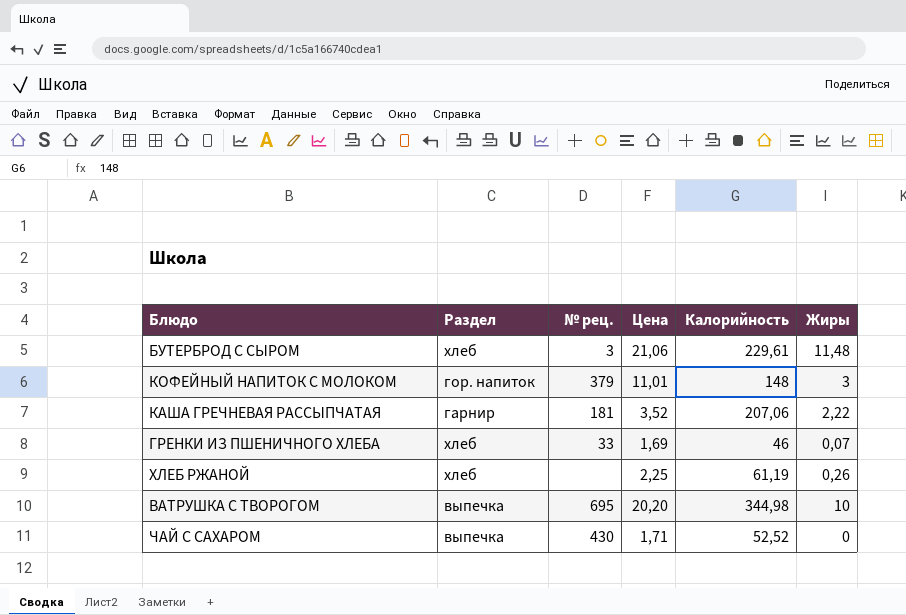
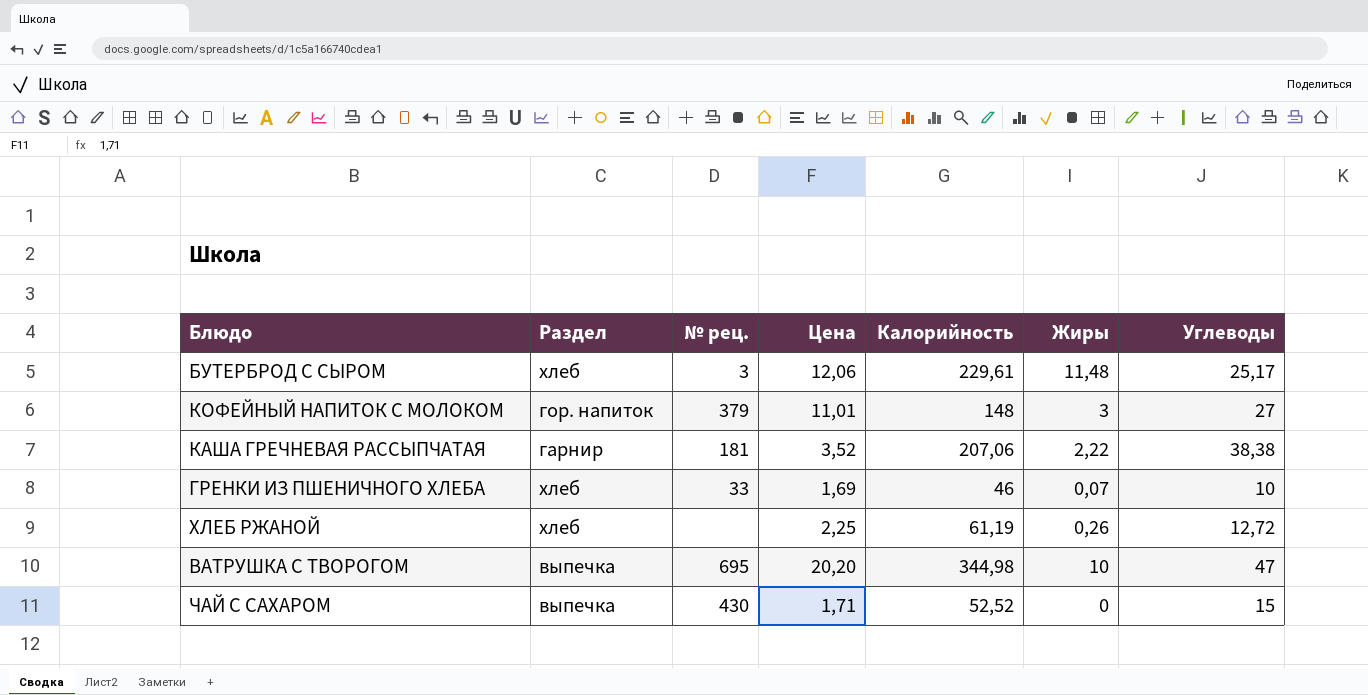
column Углеводы | position: none -> 7
БУТЕРБРОД С СЫРОМ | Цена: 21,06 -> 12,06

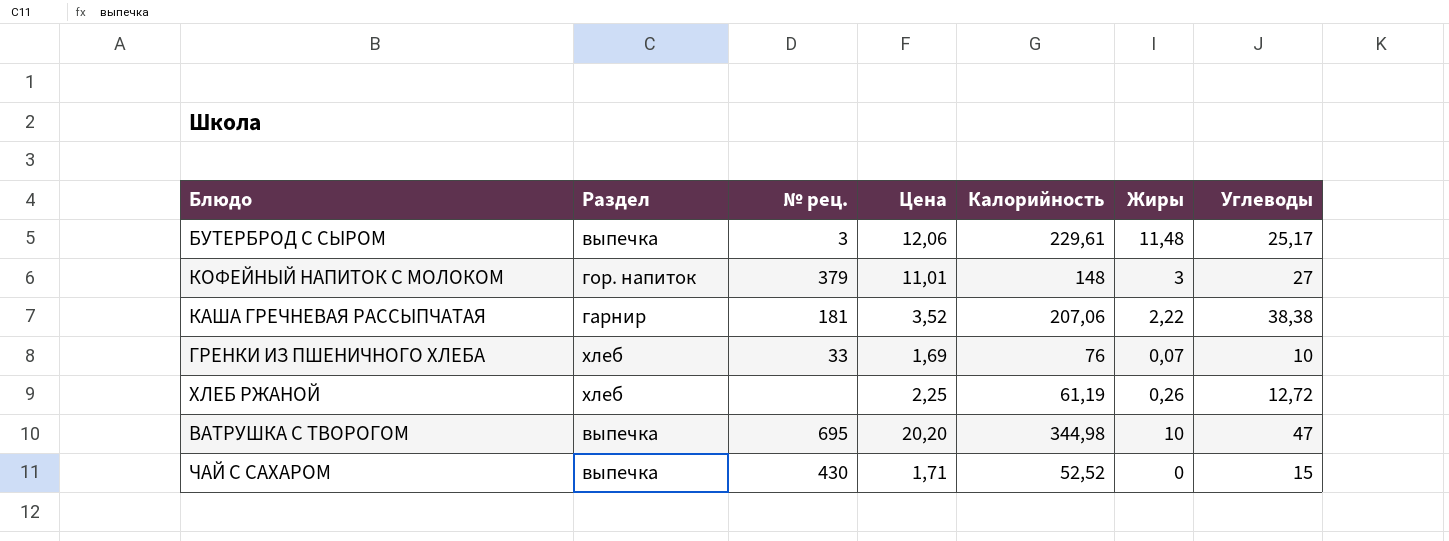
БУТЕРБРОД С СЫРОМ | Раздел: хлеб -> выпечка
ГРЕНКИ ИЗ ПШЕНИЧНОГО ХЛЕБА | Калорийность: 46 -> 76

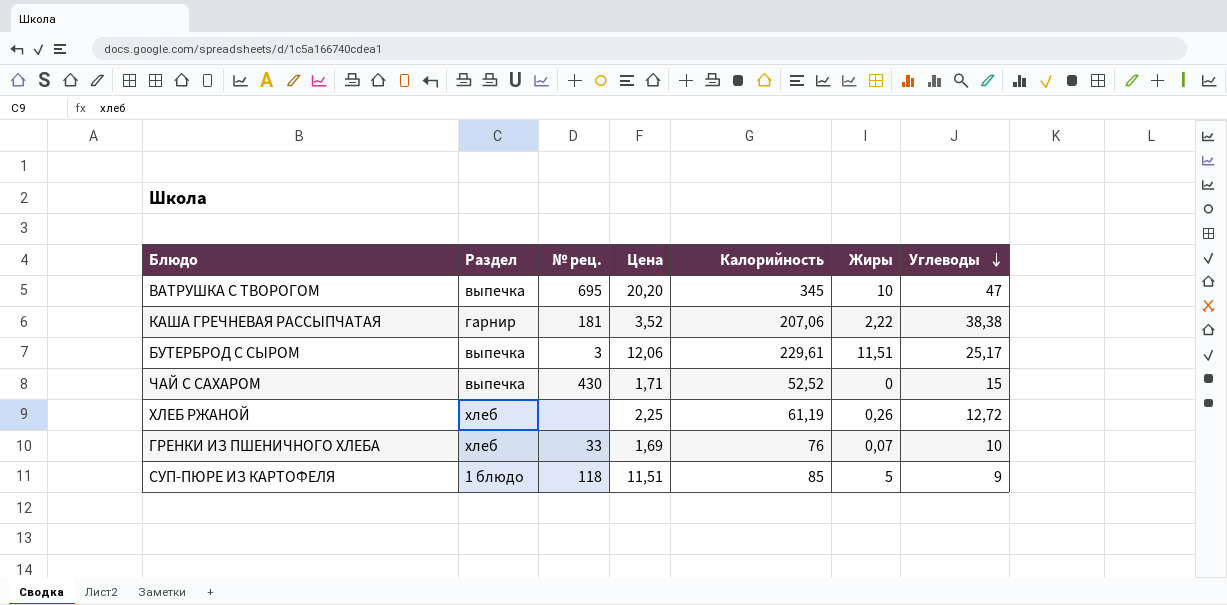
row order: none -> Углеводы descending
row КОФЕЙНЫЙ НАПИТОК С МОЛОКОМ: гор. напиток | 379 | 11,01 | 148 | 3 | 27 -> none
ВАТРУШКА С ТВОРОГОМ | Калорийность: 344,98 -> 345
БУТЕРБРОД С СЫРОМ | Жиры: 11,48 -> 11,51
row СУП-ПЮРЕ ИЗ КАРТОФЕЛЯ: none -> 1 блюдо | 118 | 11,51 | 85 | 5 | 9

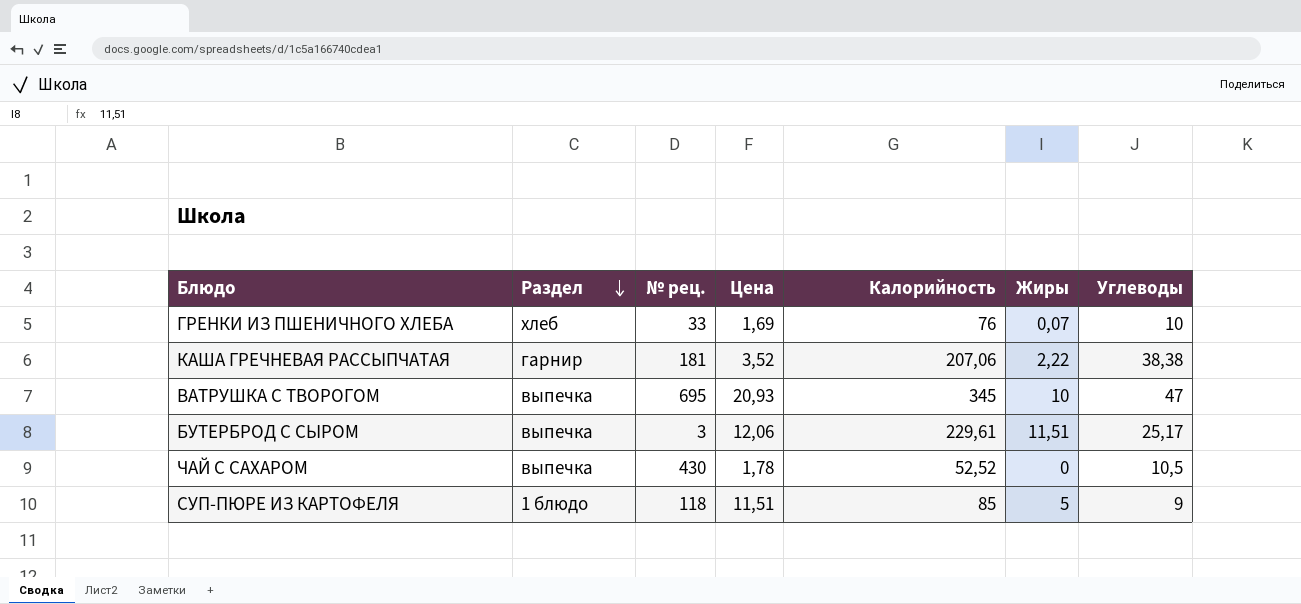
row order: Углеводы descending -> Раздел descending
row ХЛЕБ РЖАНОЙ: хлеб | none | 2,25 | 61,19 | 0,26 | 12,72 -> none
ВАТРУШКА С ТВОРОГОМ | Цена: 20,20 -> 20,93
ЧАЙ С САХАРОМ | Цена: 1,71 -> 1,78
ЧАЙ С САХАРОМ | Углеводы: 15 -> 10,5

